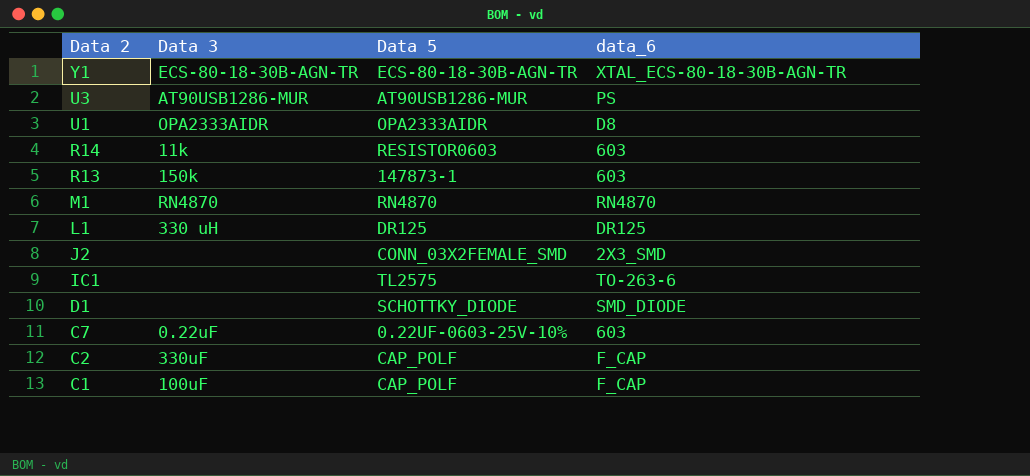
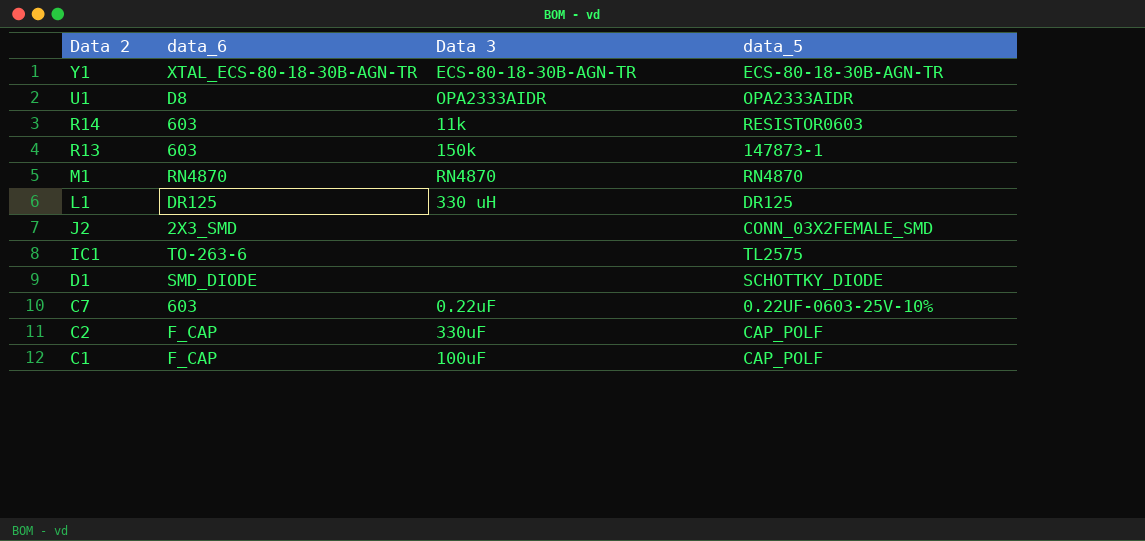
column data_6 | position: 4 -> 2
column name: Data 5 -> data_5
row U3: AT90USB1286-MUR | AT90USB1286-MUR | PS -> none

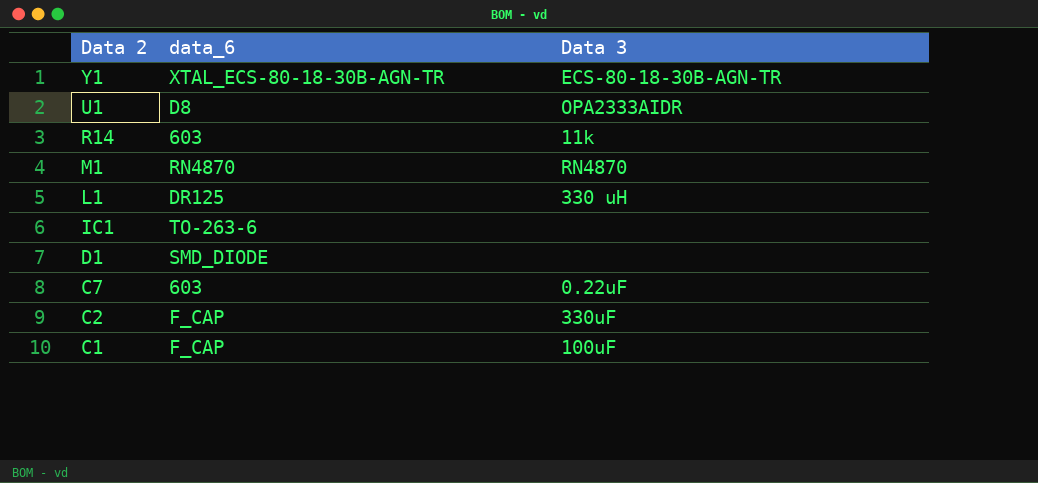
column data_5 | position: 4 -> none
row R13: 603 | 150k | 147873-1 -> none
row J2: 2X3_SMD | none | CONN_03X2FEMALE_SMD -> none

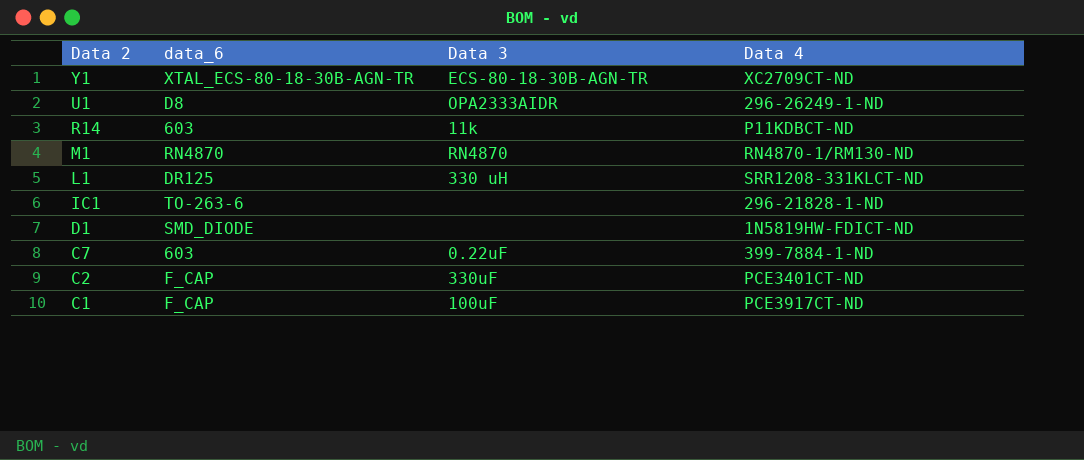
column Data 4 | position: none -> 4

